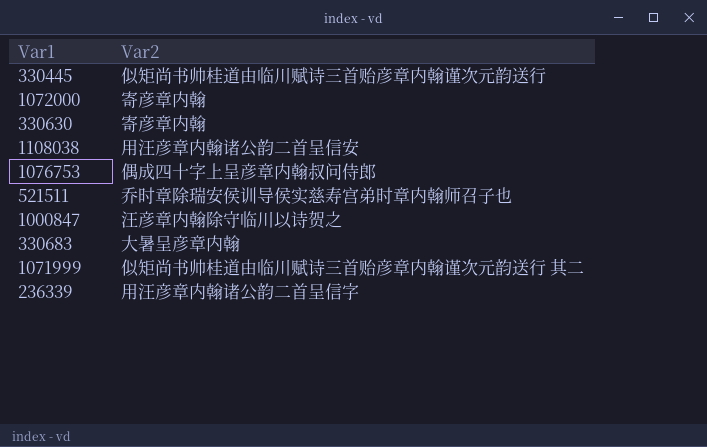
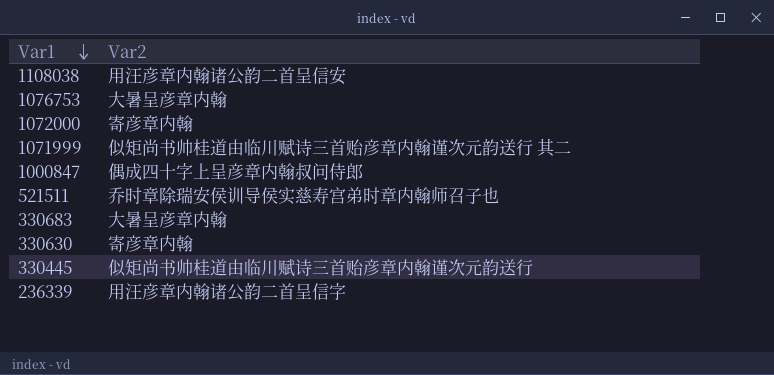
row order: none -> Var1 descending
1076753 | Var2: 偶成四十字上呈彦章内翰叔问侍郎 -> 大暑呈彦章内翰
1000847 | Var2: 汪彦章内翰除守临川以诗贺之 -> 偶成四十字上呈彦章内翰叔问侍郎

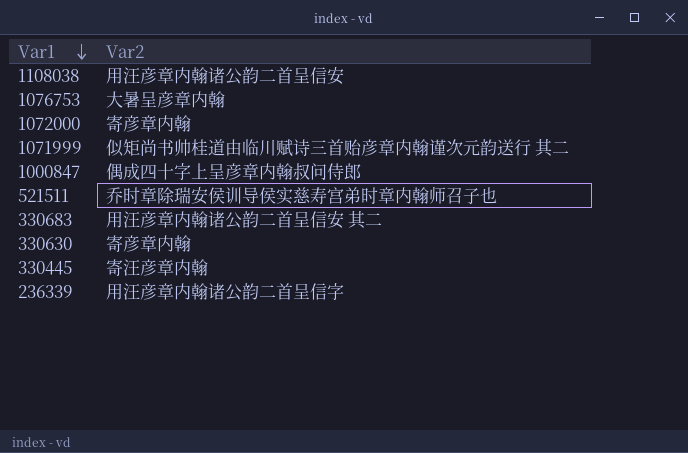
330683 | Var2: 大暑呈彦章内翰 -> 用汪彦章内翰诸公韵二首呈信安 其二
330445 | Var2: 似矩尚书帅桂道由临川赋诗三首贻彦章内翰谨次元韵送行 -> 寄汪彦章内翰

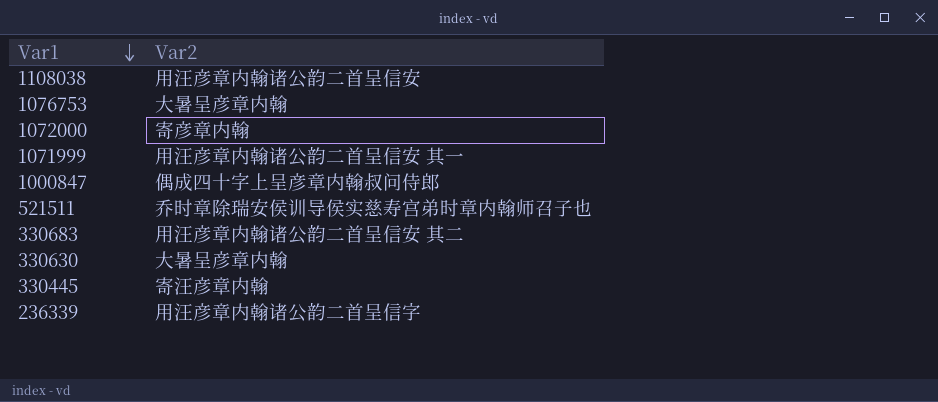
1071999 | Var2: 似矩尚书帅桂道由临川赋诗三首贻彦章内翰谨次元韵送行 其二 -> 用汪彦章内翰诸公韵二首呈信安 其一
330630 | Var2: 寄彦章内翰 -> 大暑呈彦章内翰

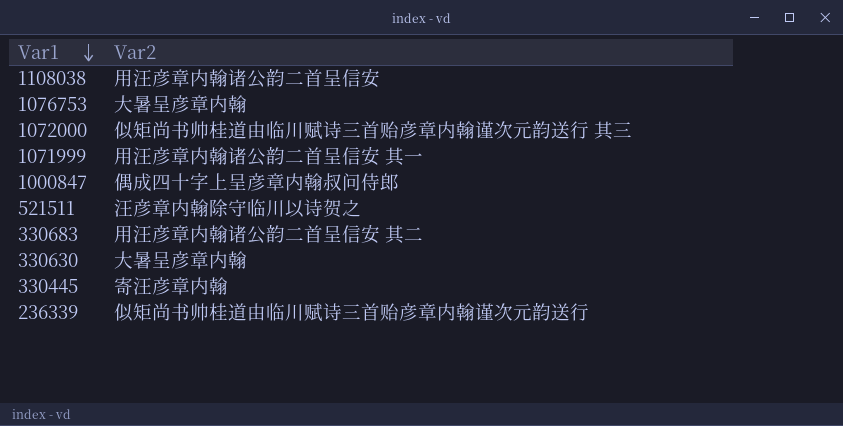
1072000 | Var2: 寄彦章内翰 -> 似矩尚书帅桂道由临川赋诗三首贻彦章内翰谨次元韵送行 其三
521511 | Var2: 乔时章除瑞安侯训导侯实慈寿宫弟时章内翰师召子也 -> 汪彦章内翰除守临川以诗贺之
236339 | Var2: 用汪彦章内翰诸公韵二首呈信字 -> 似矩尚书帅桂道由临川赋诗三首贻彦章内翰谨次元韵送行

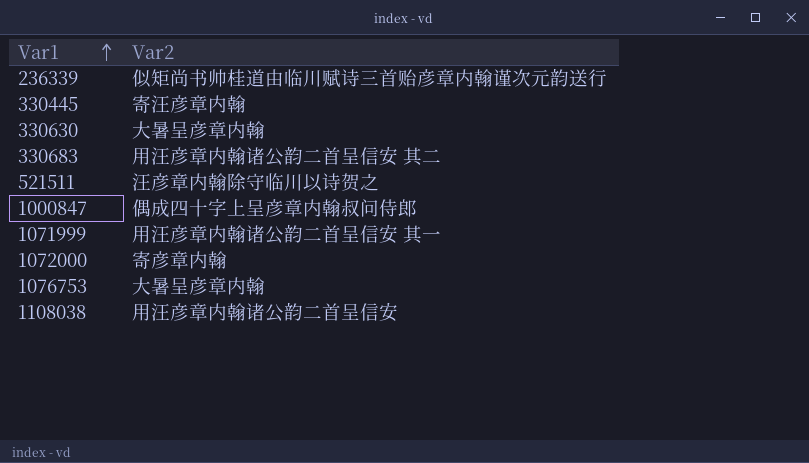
row order: Var1 descending -> Var1 ascending
1072000 | Var2: 似矩尚书帅桂道由临川赋诗三首贻彦章内翰谨次元韵送行 其三 -> 寄彦章内翰

